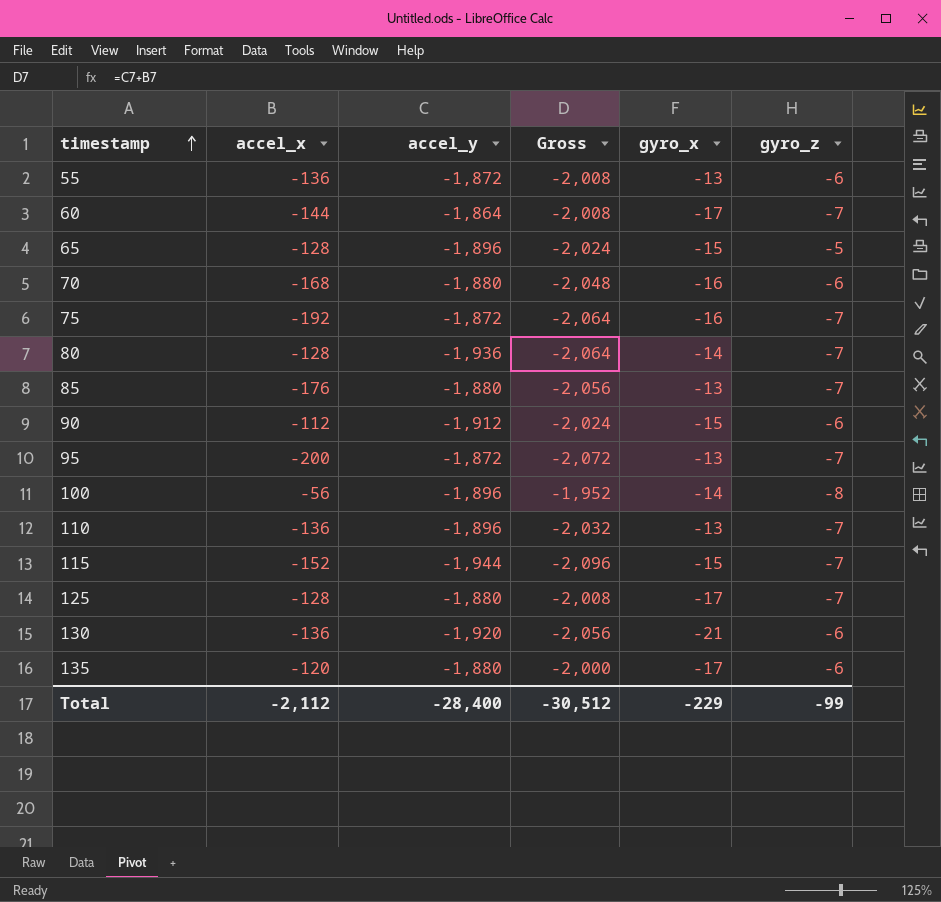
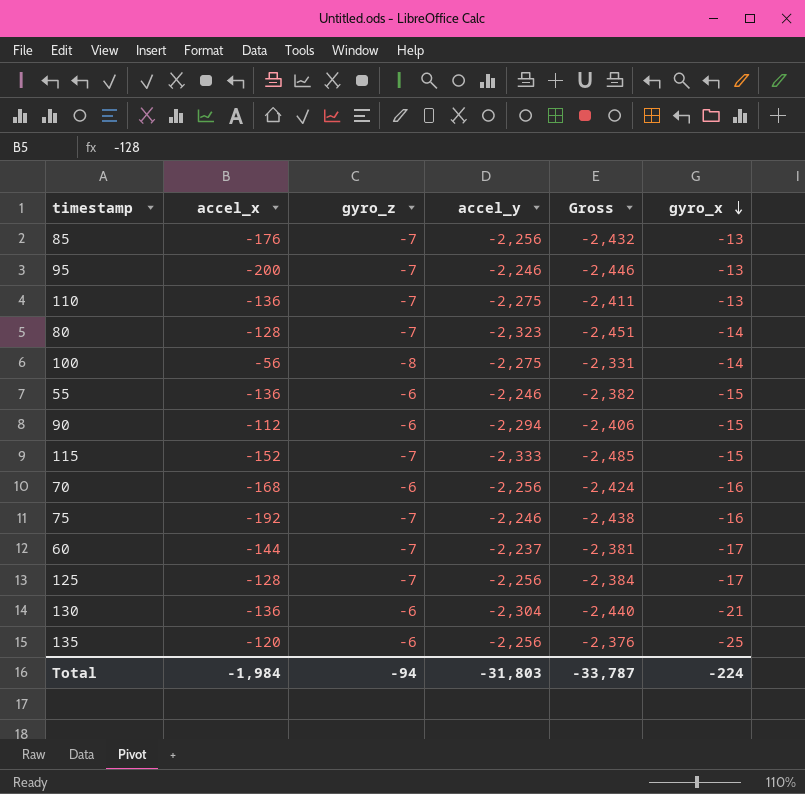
row order: timestamp ascending -> gyro_x descending
column gyro_z | position: 6 -> 3
row 65: -128 | -1,896 | -2,024 | -15 | -5 -> none
85 | accel_y: -1,880 -> -2,256
85 | Gross: -2,056 -> -2,432
95 | accel_y: -1,872 -> -2,246
95 | Gross: -2,072 -> -2,446
110 | accel_y: -1,896 -> -2,275
110 | Gross: -2,032 -> -2,411
80 | accel_y: -1,936 -> -2,323
80 | Gross: -2,064 -> -2,451
100 | accel_y: -1,896 -> -2,275
100 | Gross: -1,952 -> -2,331
55 | accel_y: -1,872 -> -2,246
55 | Gross: -2,008 -> -2,382
55 | gyro_x: -13 -> -15
90 | accel_y: -1,912 -> -2,294
90 | Gross: -2,024 -> -2,406
115 | accel_y: -1,944 -> -2,333
115 | Gross: -2,096 -> -2,485
70 | accel_y: -1,880 -> -2,256
70 | Gross: -2,048 -> -2,424
75 | accel_y: -1,872 -> -2,246
75 | Gross: -2,064 -> -2,438
60 | accel_y: -1,864 -> -2,237
60 | Gross: -2,008 -> -2,381
125 | accel_y: -1,880 -> -2,256
125 | Gross: -2,008 -> -2,384
130 | accel_y: -1,920 -> -2,304
130 | Gross: -2,056 -> -2,440
135 | accel_y: -1,880 -> -2,256
135 | Gross: -2,000 -> -2,376
135 | gyro_x: -17 -> -25
Total | accel_x: -2,112 -> -1,984
Total | gyro_z: -99 -> -94
Total | accel_y: -28,400 -> -31,803
Total | Gross: -30,512 -> -33,787
Total | gyro_x: -229 -> -224

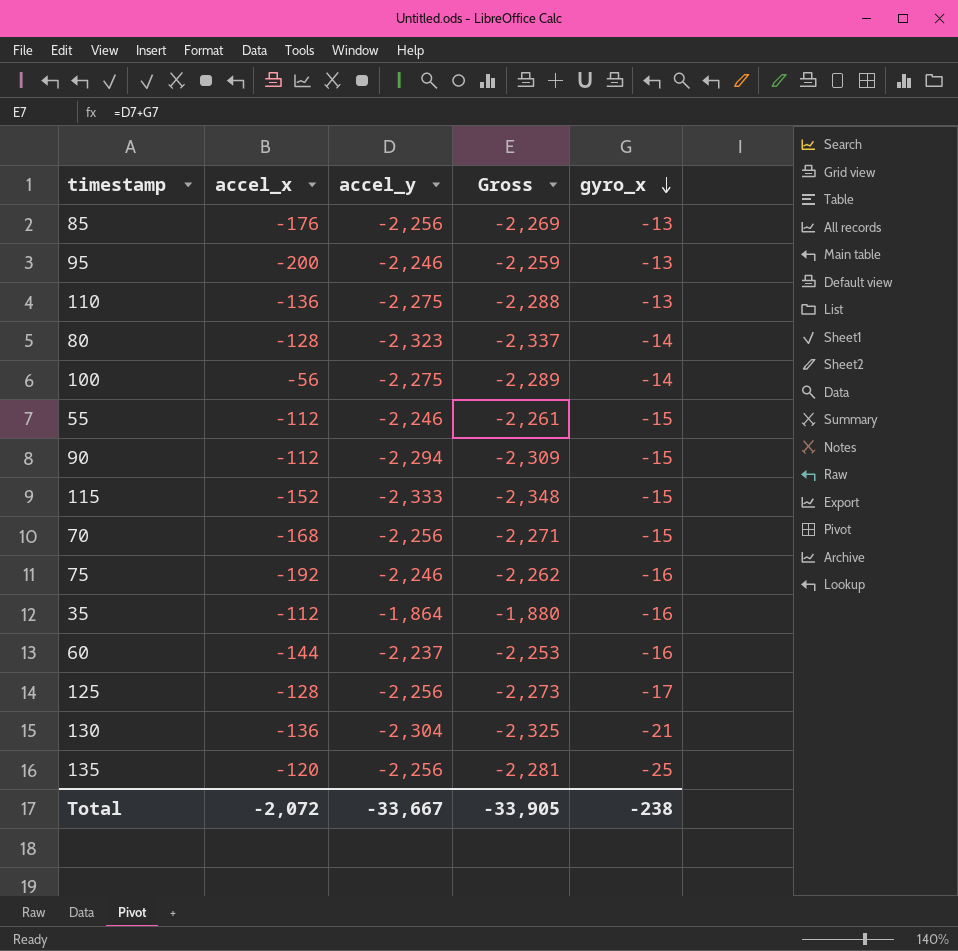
column gyro_z | position: 3 -> none
column Gross | formula: [accel_x] + [accel_y] -> [accel_y] + [gyro_x]
55 | accel_x: -136 -> -112
70 | gyro_x: -16 -> -15
row 35: none -> -112 | -1,864 | -1,880 | -16
60 | gyro_x: -17 -> -16
Total | accel_x: -1,984 -> -2,072
Total | accel_y: -31,803 -> -33,667
Total | Gross: -33,787 -> -33,905
Total | gyro_x: -224 -> -238

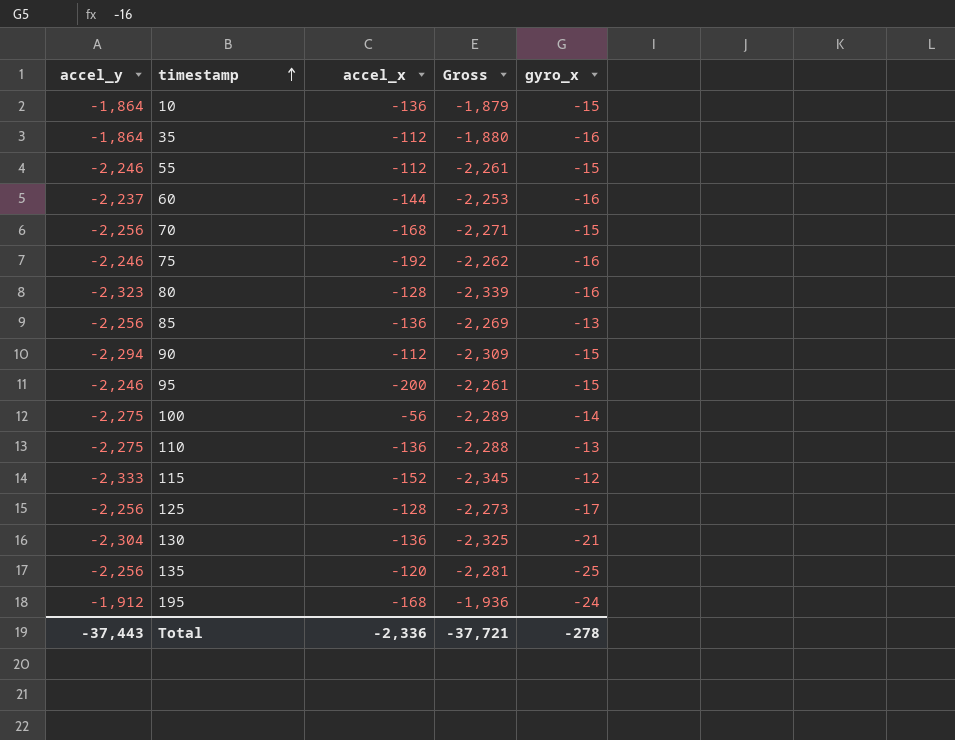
row order: gyro_x descending -> timestamp ascending
column accel_y | position: 3 -> 1
row 10: none -> -1,864 | -136 | -1,879 | -15
80 | Gross: -2,337 -> -2,339
80 | gyro_x: -14 -> -16
85 | accel_x: -176 -> -136
95 | Gross: -2,259 -> -2,261
95 | gyro_x: -13 -> -15
115 | Gross: -2,348 -> -2,345
115 | gyro_x: -15 -> -12
row 195: none -> -1,912 | -168 | -1,936 | -24
Total | accel_y: -33,667 -> -37,443
Total | accel_x: -2,072 -> -2,336
Total | Gross: -33,905 -> -37,721
Total | gyro_x: -238 -> -278

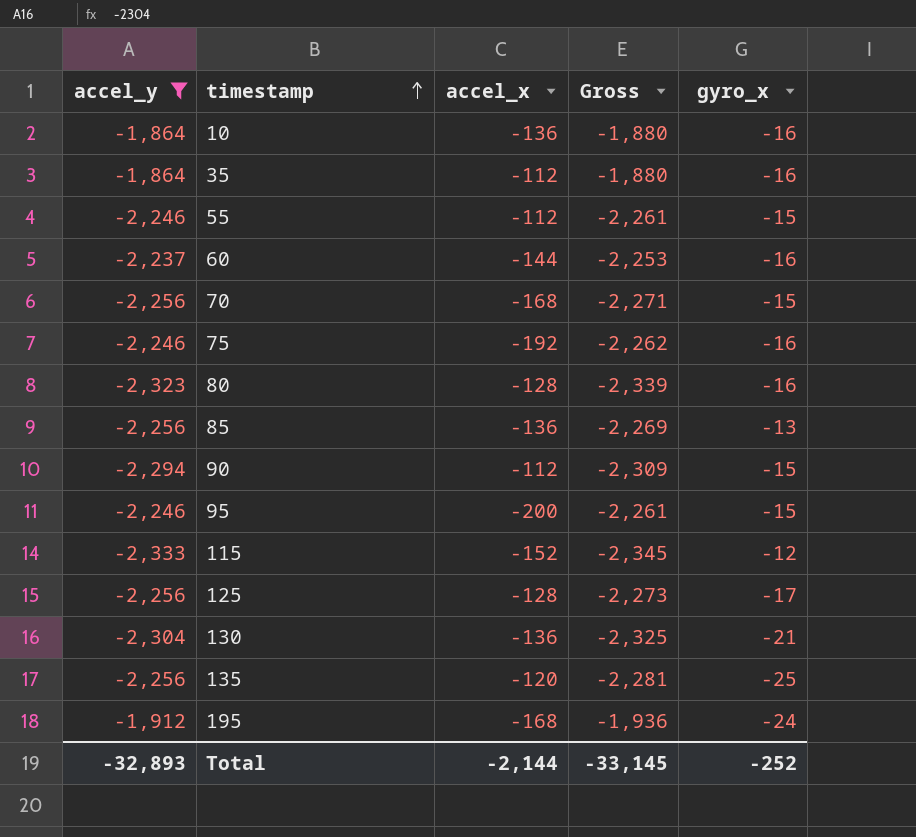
filter: none -> accel_y != -2,275
10 | Gross: -1,879 -> -1,880
10 | gyro_x: -15 -> -16
Total | accel_y: -37,443 -> -32,893
Total | accel_x: -2,336 -> -2,144
Total | Gross: -37,721 -> -33,145
Total | gyro_x: -278 -> -252

